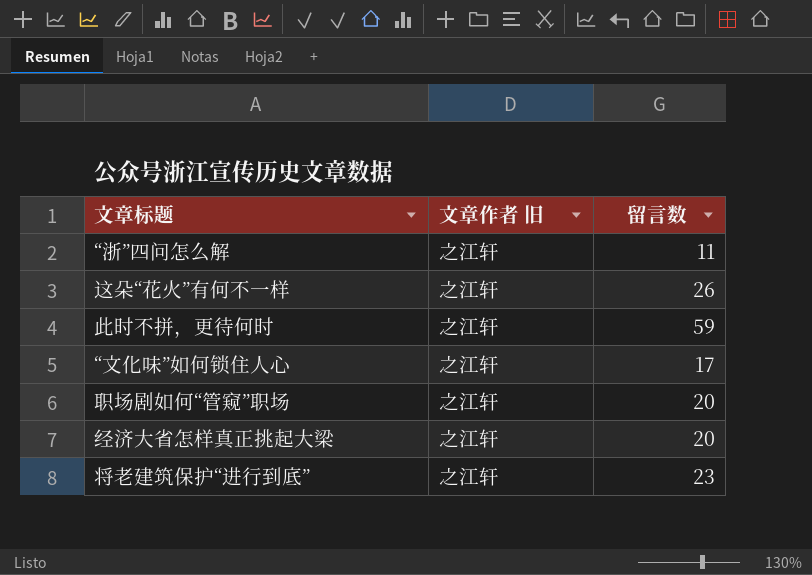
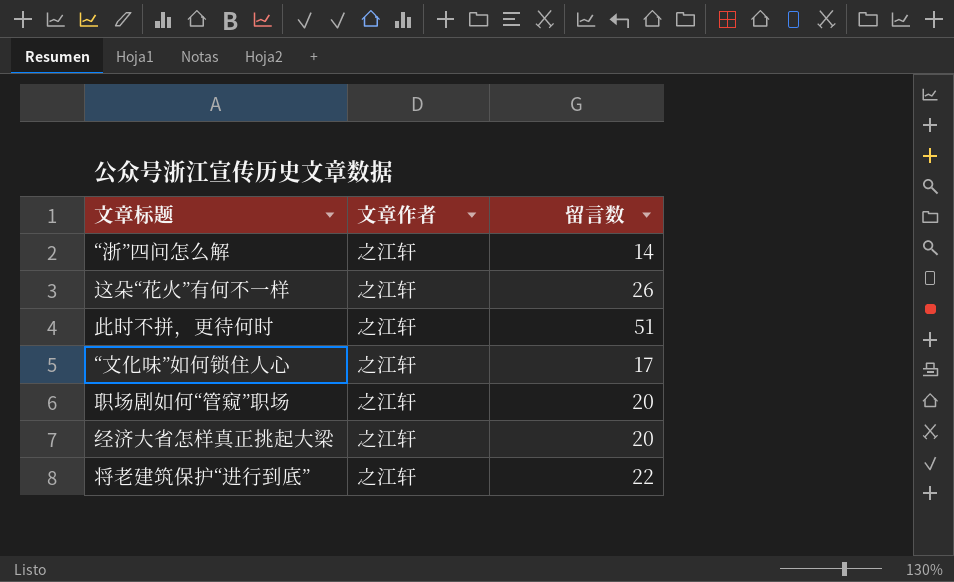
column name: 文章作者 旧 -> 文章作者
“浙”四问怎么解 | 留言数: 11 -> 14
此时不拼，更待何时 | 留言数: 59 -> 51
将老建筑保护“进行到底” | 留言数: 23 -> 22

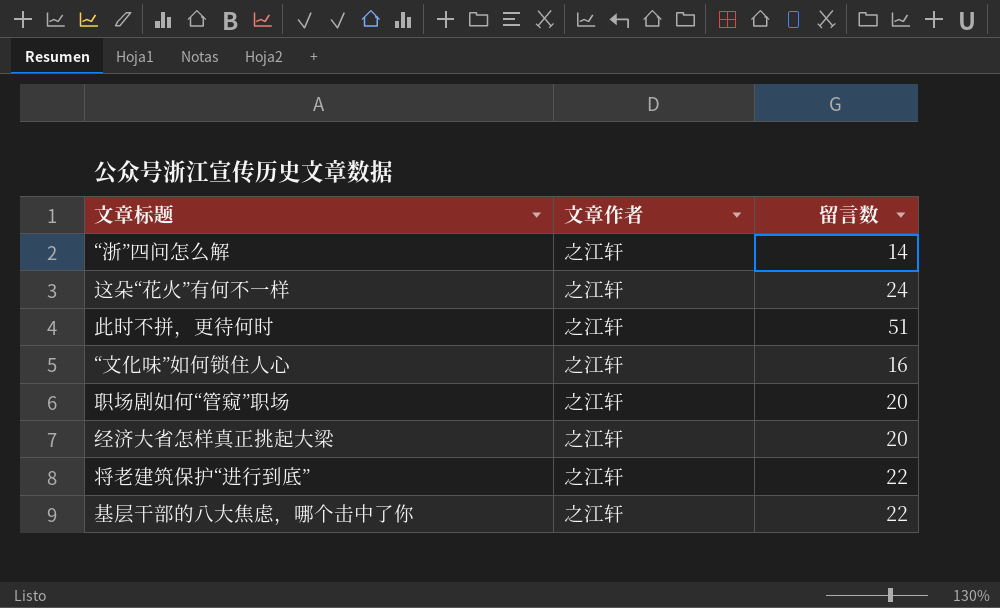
这朵“花火”有何不一样 | 留言数: 26 -> 24
“文化味”如何锁住人心 | 留言数: 17 -> 16
row 基层干部的八大焦虑，哪个击中了你: none -> 之江轩 | 22

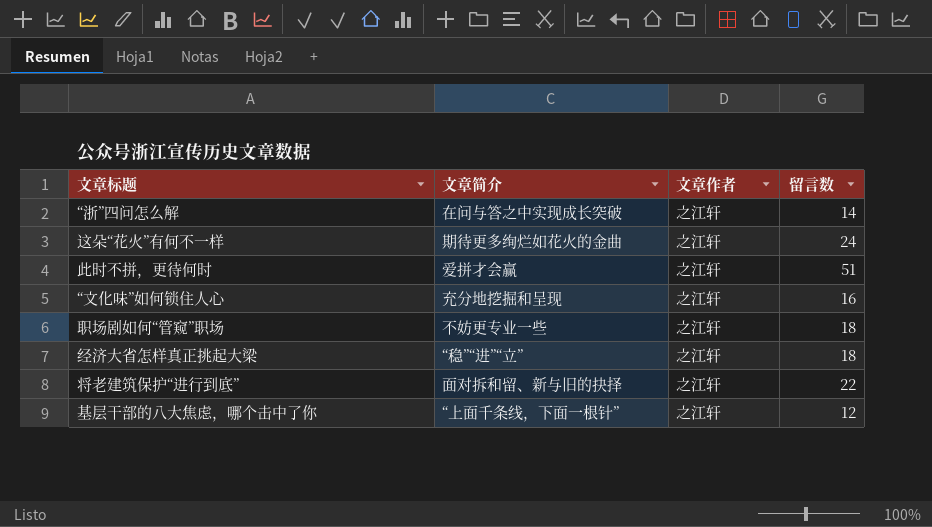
column 文章简介 | position: none -> 2
职场剧如何“管窥”职场 | 留言数: 20 -> 18
经济大省怎样真正挑起大梁 | 留言数: 20 -> 18
基层干部的八大焦虑，哪个击中了你 | 留言数: 22 -> 12

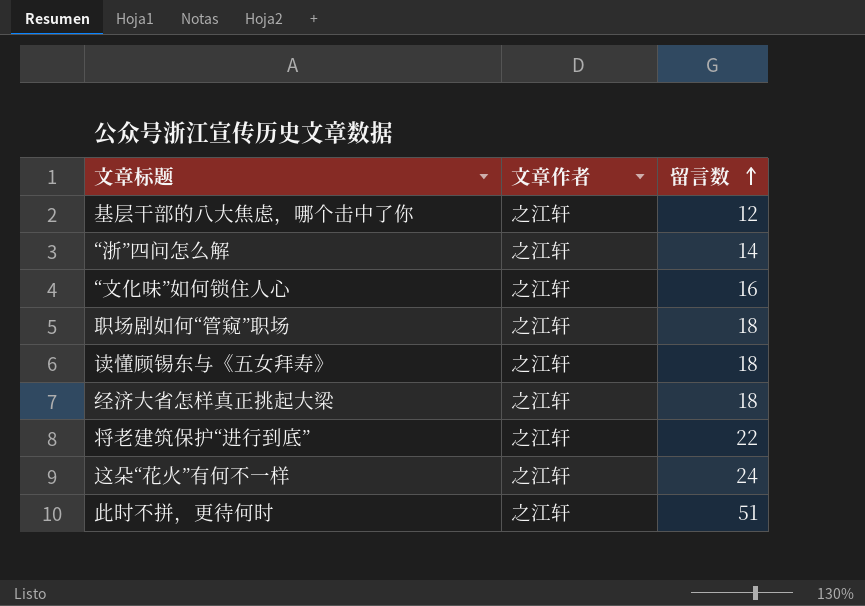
row order: none -> 留言数 ascending
column 文章简介 | position: 2 -> none
row 读懂顾锡东与《五女拜寿》: none -> 之江轩 | 18

